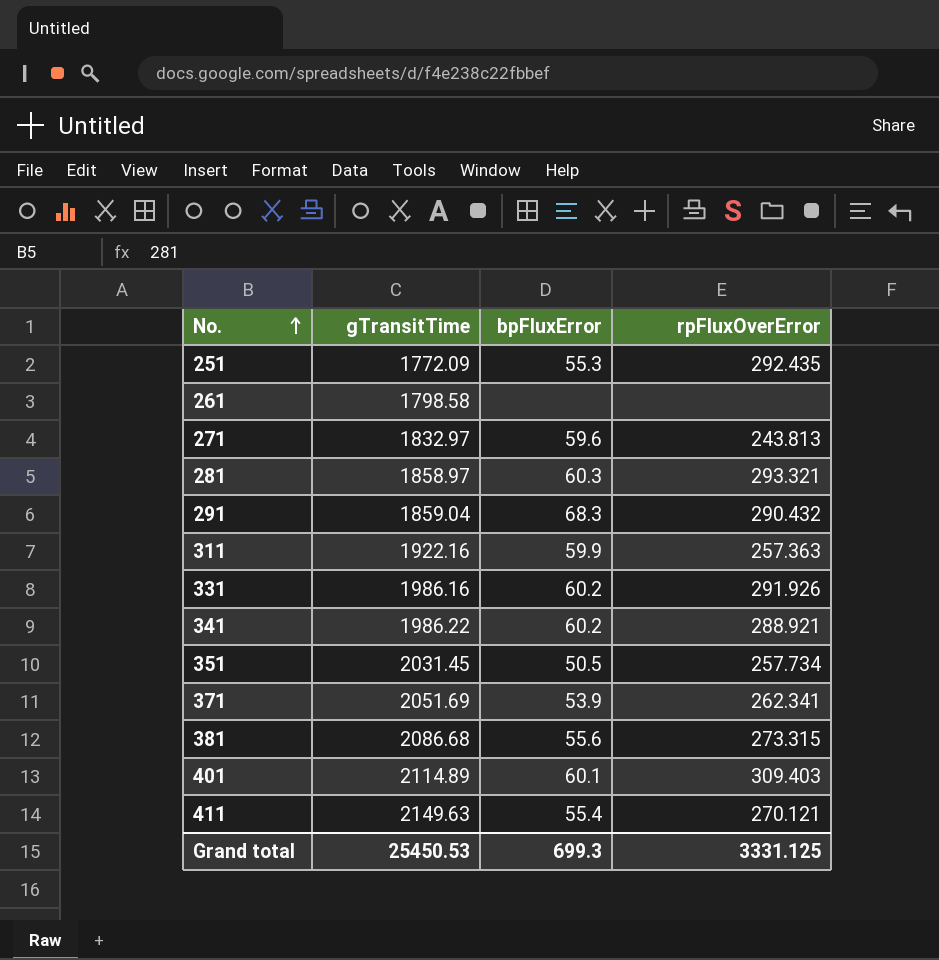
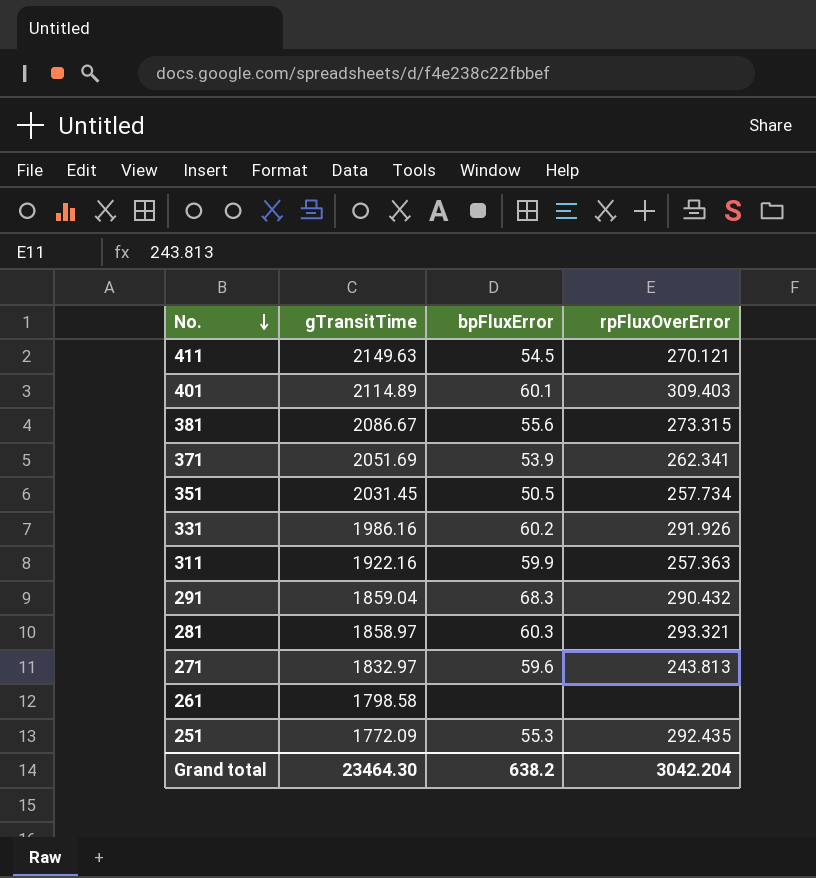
row order: No. ascending -> No. descending
row 341: 1986.22 | 60.2 | 288.921 -> none
411 | bpFluxError: 55.4 -> 54.5
381 | gTransitTime: 2086.68 -> 2086.67
Grand total | gTransitTime: 25450.53 -> 23464.30
Grand total | bpFluxError: 699.3 -> 638.2
Grand total | rpFluxOverError: 3331.125 -> 3042.204

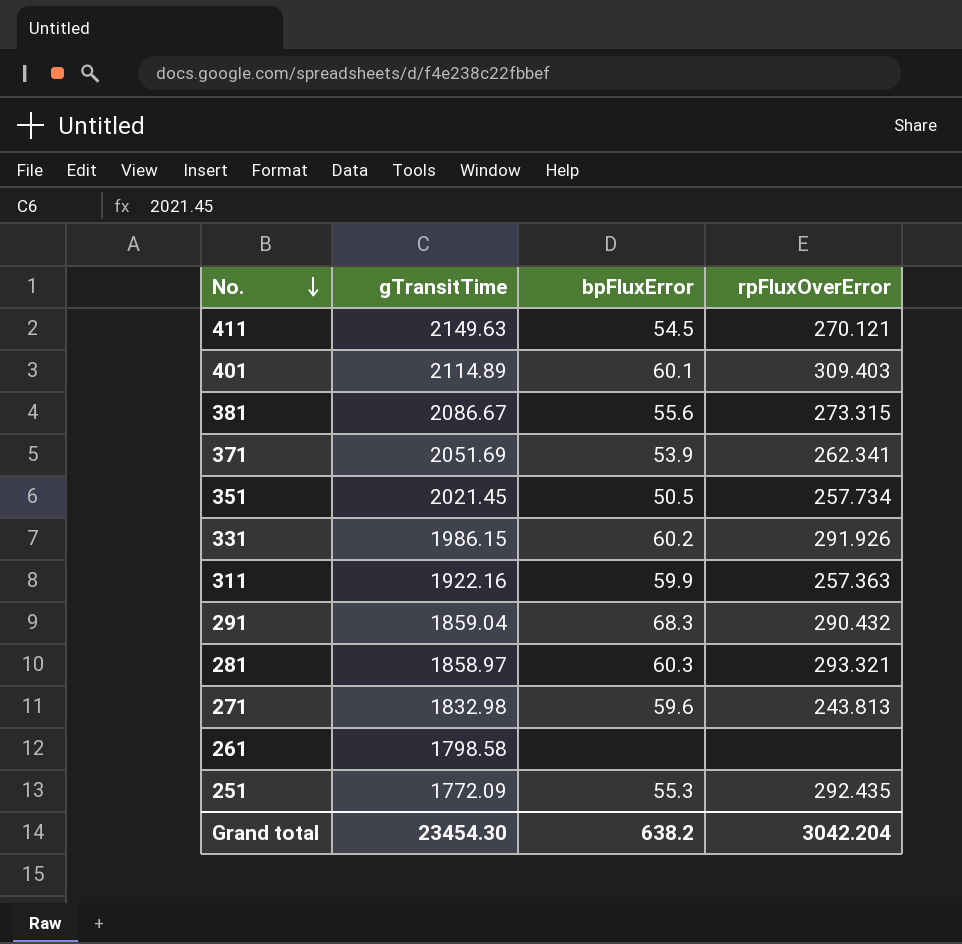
351 | gTransitTime: 2031.45 -> 2021.45
331 | gTransitTime: 1986.16 -> 1986.15
271 | gTransitTime: 1832.97 -> 1832.98
Grand total | gTransitTime: 23464.30 -> 23454.30

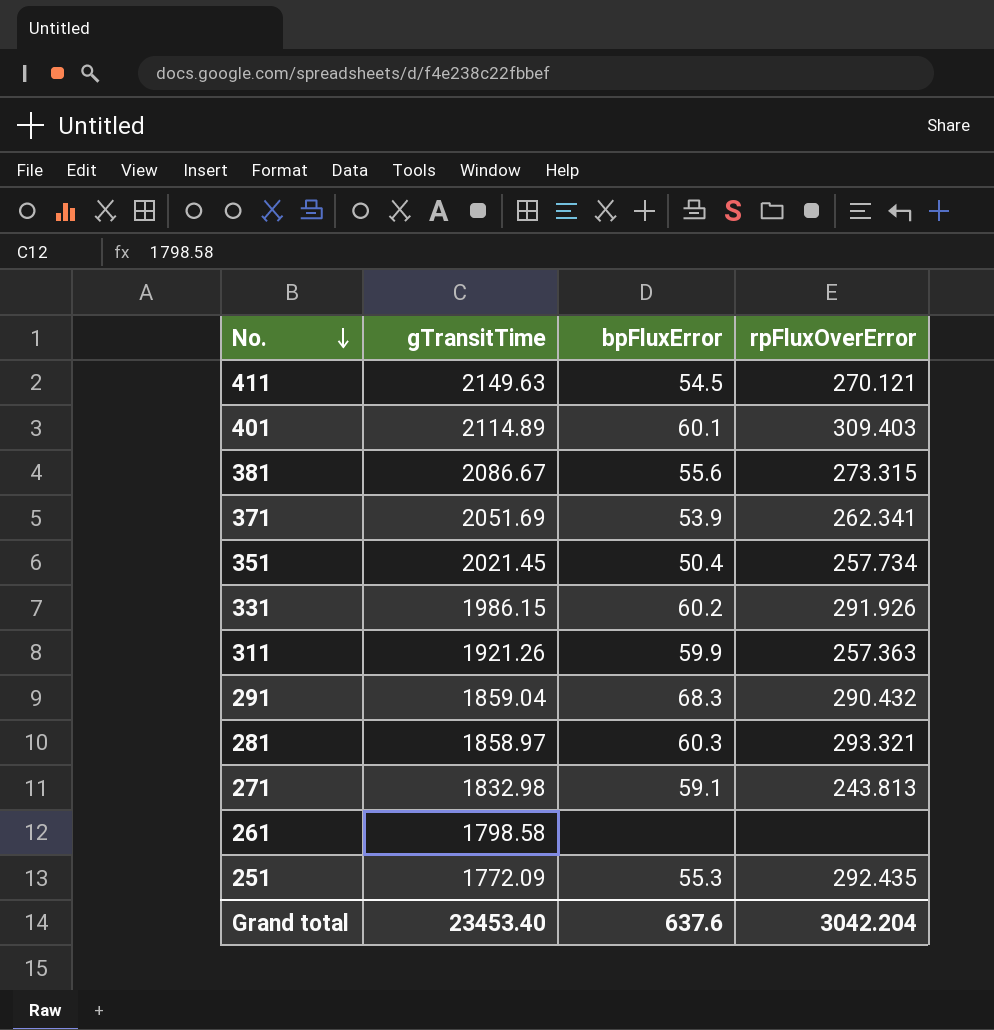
351 | bpFluxError: 50.5 -> 50.4
311 | gTransitTime: 1922.16 -> 1921.26
271 | bpFluxError: 59.6 -> 59.1
Grand total | gTransitTime: 23454.30 -> 23453.40
Grand total | bpFluxError: 638.2 -> 637.6

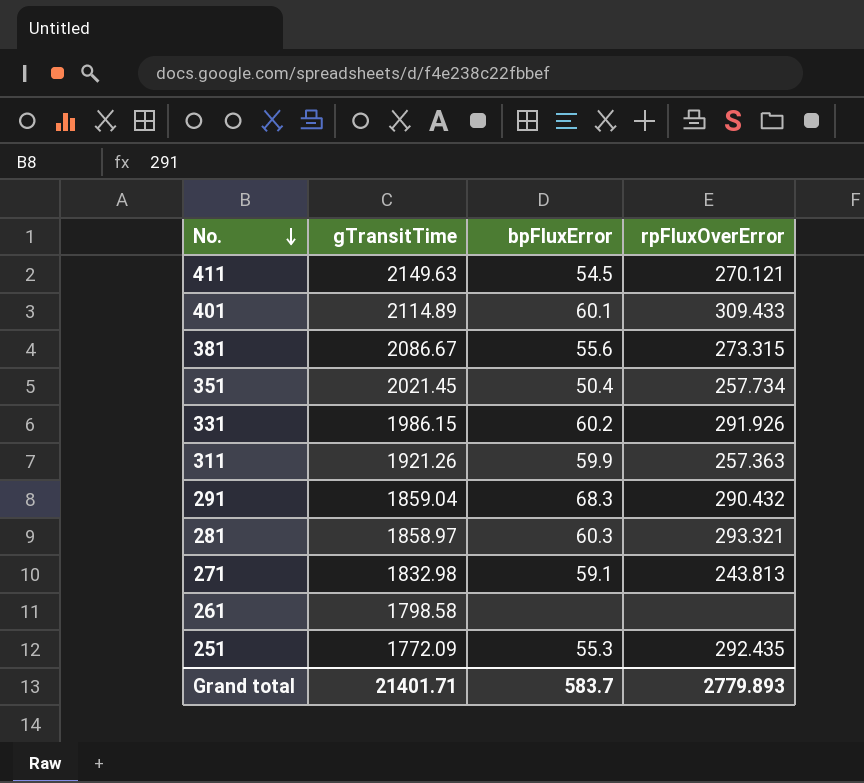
row 371: 2051.69 | 53.9 | 262.341 -> none
401 | rpFluxOverError: 309.403 -> 309.433
Grand total | gTransitTime: 23453.40 -> 21401.71
Grand total | bpFluxError: 637.6 -> 583.7
Grand total | rpFluxOverError: 3042.204 -> 2779.893

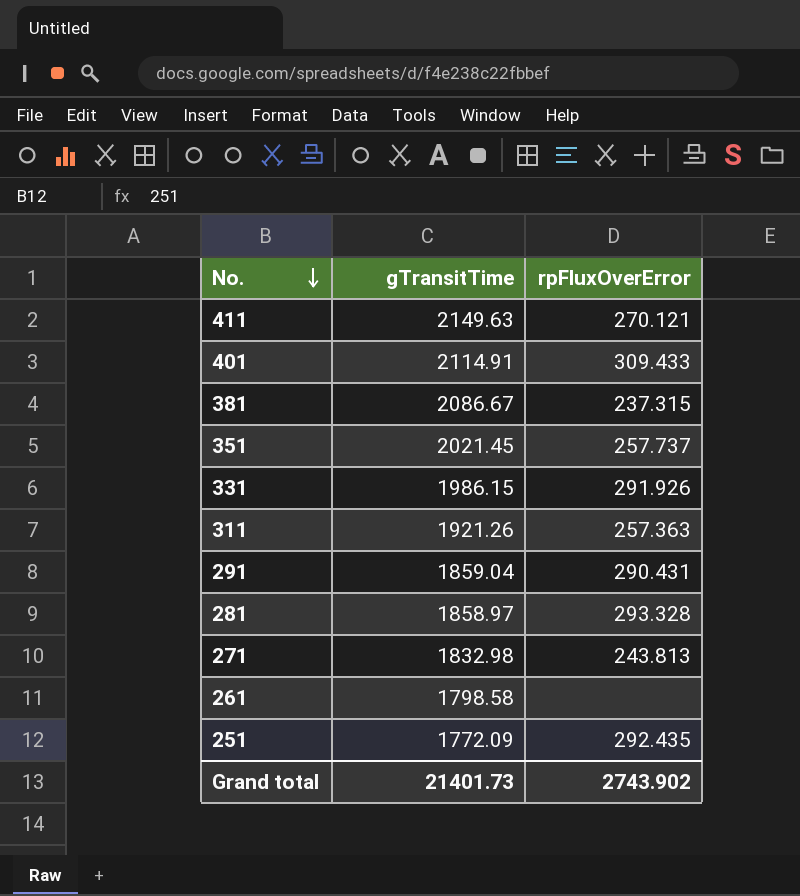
column bpFluxError | position: 3 -> none
401 | gTransitTime: 2114.89 -> 2114.91
381 | rpFluxOverError: 273.315 -> 237.315
351 | rpFluxOverError: 257.734 -> 257.737
291 | rpFluxOverError: 290.432 -> 290.431
281 | rpFluxOverError: 293.321 -> 293.328
Grand total | gTransitTime: 21401.71 -> 21401.73
Grand total | rpFluxOverError: 2779.893 -> 2743.902

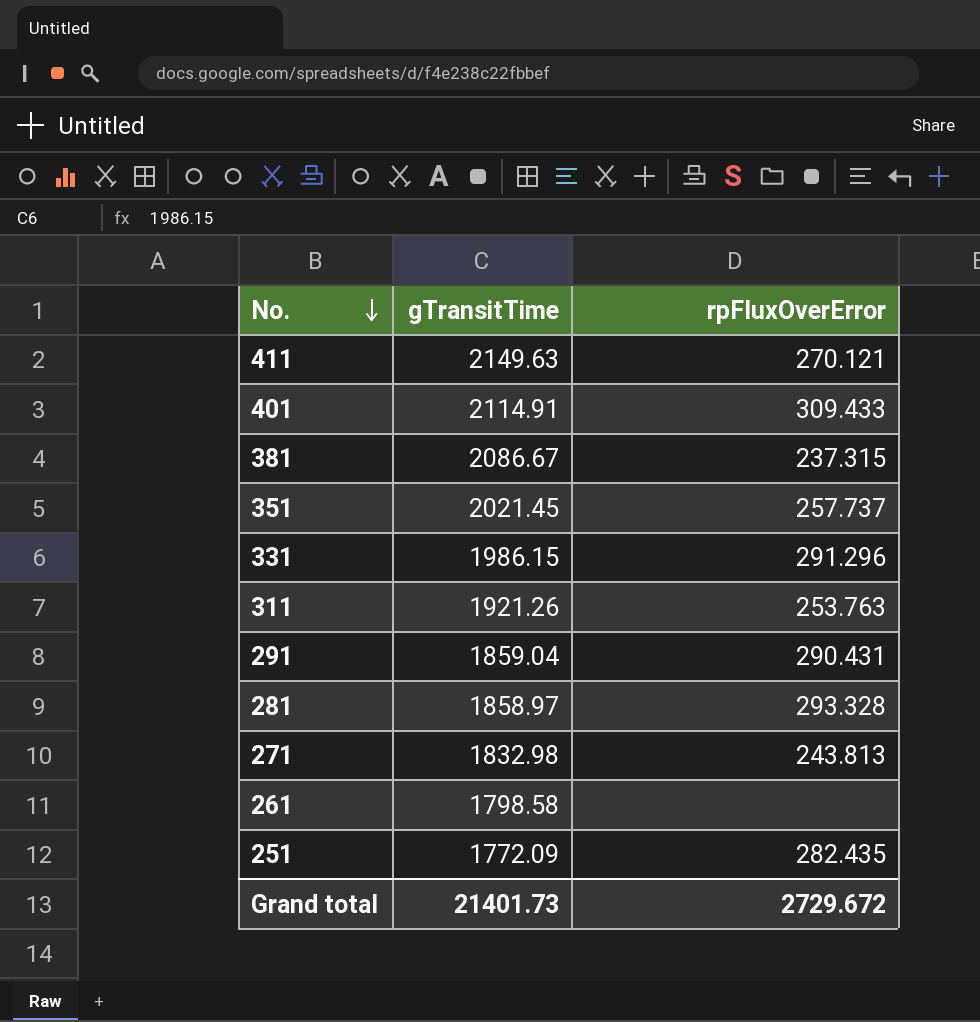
331 | rpFluxOverError: 291.926 -> 291.296
311 | rpFluxOverError: 257.363 -> 253.763
251 | rpFluxOverError: 292.435 -> 282.435
Grand total | rpFluxOverError: 2743.902 -> 2729.672

